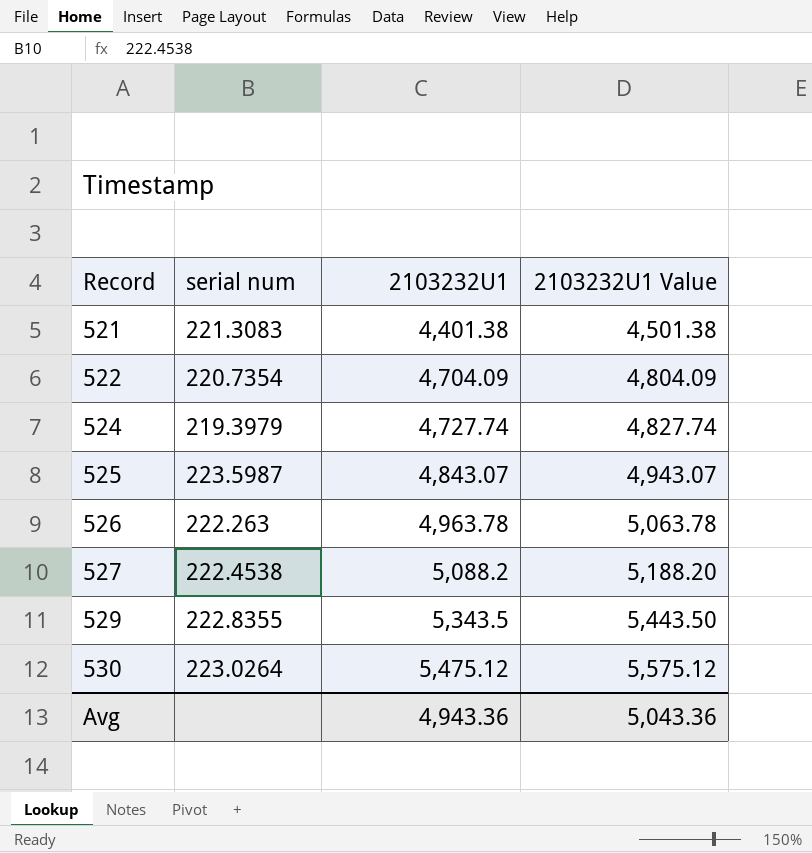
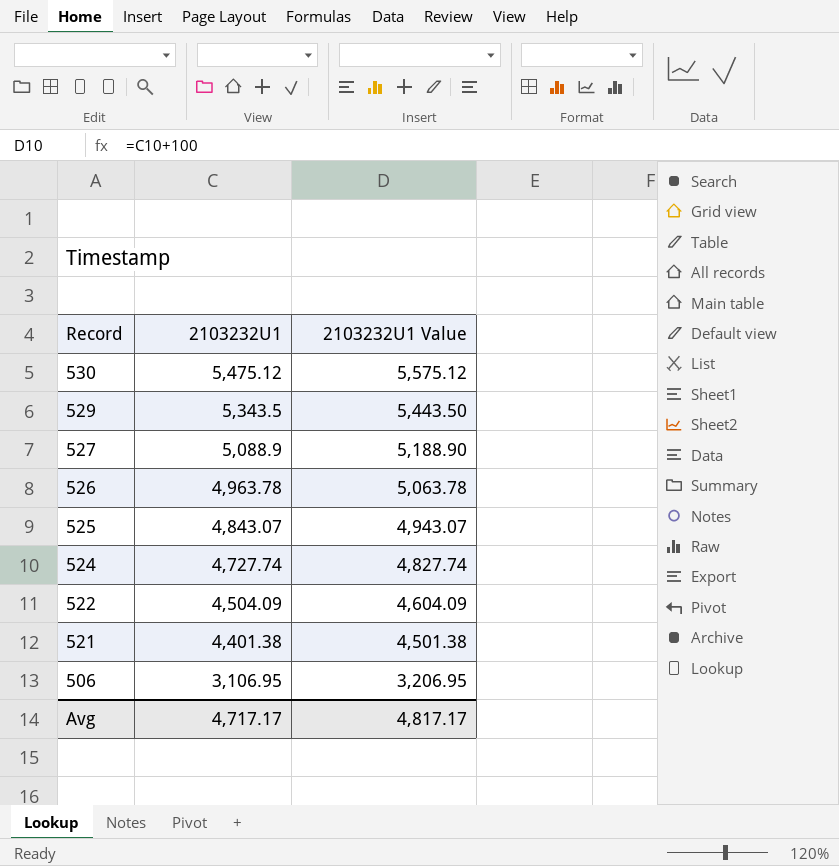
row order: Record ascending -> Record descending
column serial num | position: 2 -> none
527 | 2103232U1: 5,088.2 -> 5,088.9
527 | 2103232U1 Value: 5,188.20 -> 5,188.90
522 | 2103232U1: 4,704.09 -> 4,504.09
522 | 2103232U1 Value: 4,804.09 -> 4,604.09
row 506: none -> 3,106.95 | 3,206.95
Avg | 2103232U1: 4,943.36 -> 4,717.17
Avg | 2103232U1 Value: 5,043.36 -> 4,817.17

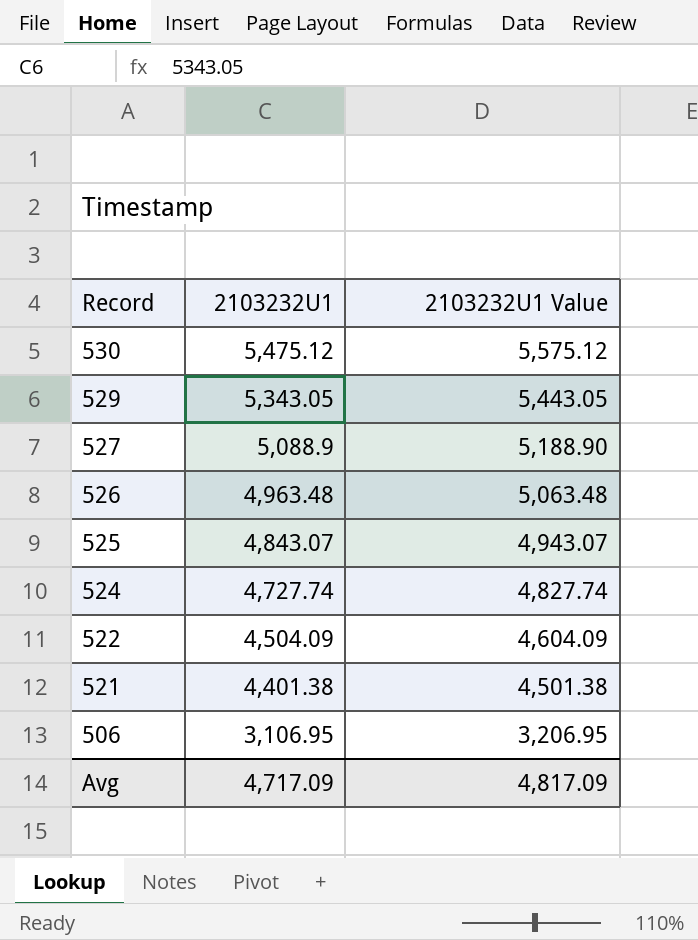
529 | 2103232U1: 5,343.5 -> 5,343.05
529 | 2103232U1 Value: 5,443.50 -> 5,443.05
526 | 2103232U1: 4,963.78 -> 4,963.48
526 | 2103232U1 Value: 5,063.78 -> 5,063.48
Avg | 2103232U1: 4,717.17 -> 4,717.09
Avg | 2103232U1 Value: 4,817.17 -> 4,817.09

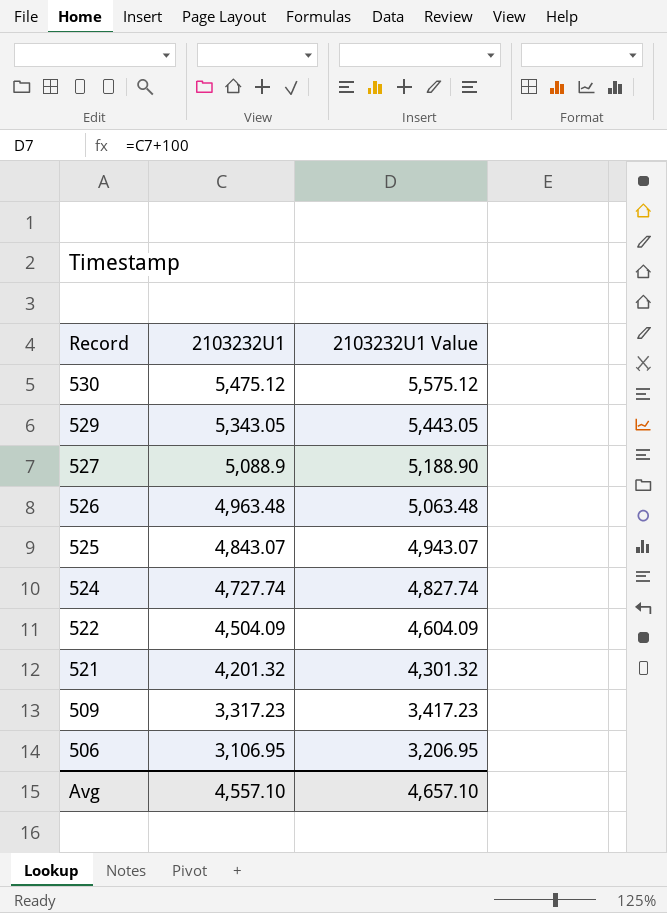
521 | 2103232U1: 4,401.38 -> 4,201.32
521 | 2103232U1 Value: 4,501.38 -> 4,301.32
row 509: none -> 3,317.23 | 3,417.23
Avg | 2103232U1: 4,717.09 -> 4,557.10
Avg | 2103232U1 Value: 4,817.09 -> 4,657.10

